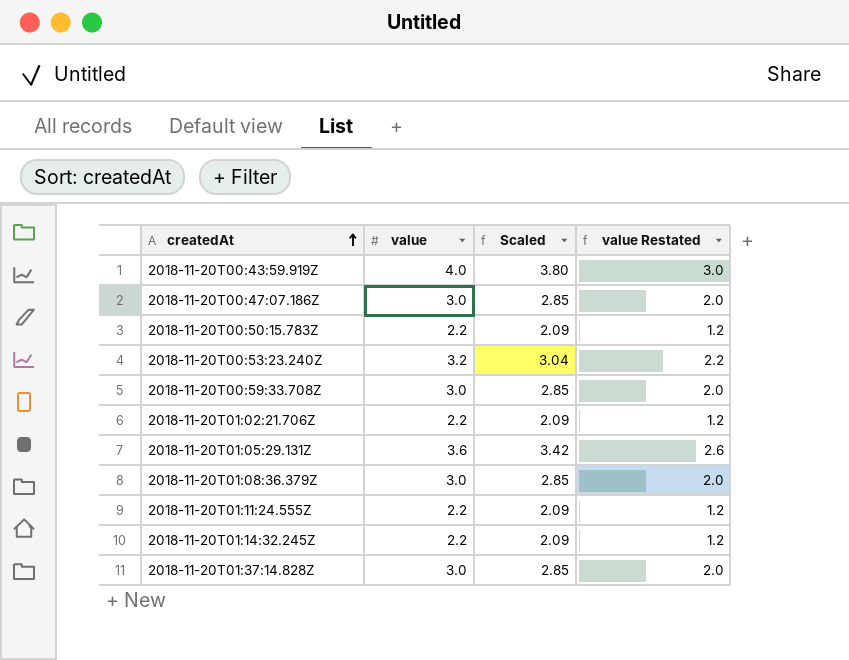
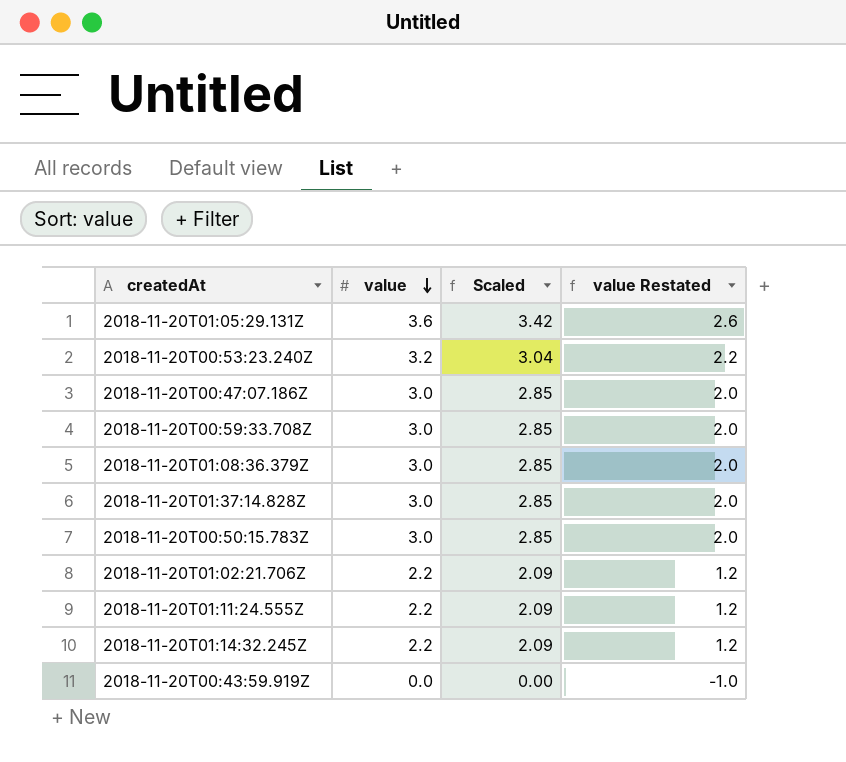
row order: createdAt ascending -> value descending
2018-11-20T00:50:15.783Z | value: 2.2 -> 3.0
2018-11-20T00:50:15.783Z | Scaled: 2.09 -> 2.85
2018-11-20T00:50:15.783Z | value Restated: 1.2 -> 2.0
2018-11-20T00:43:59.919Z | value: 4.0 -> 0.0
2018-11-20T00:43:59.919Z | Scaled: 3.80 -> 0.00
2018-11-20T00:43:59.919Z | value Restated: 3.0 -> -1.0

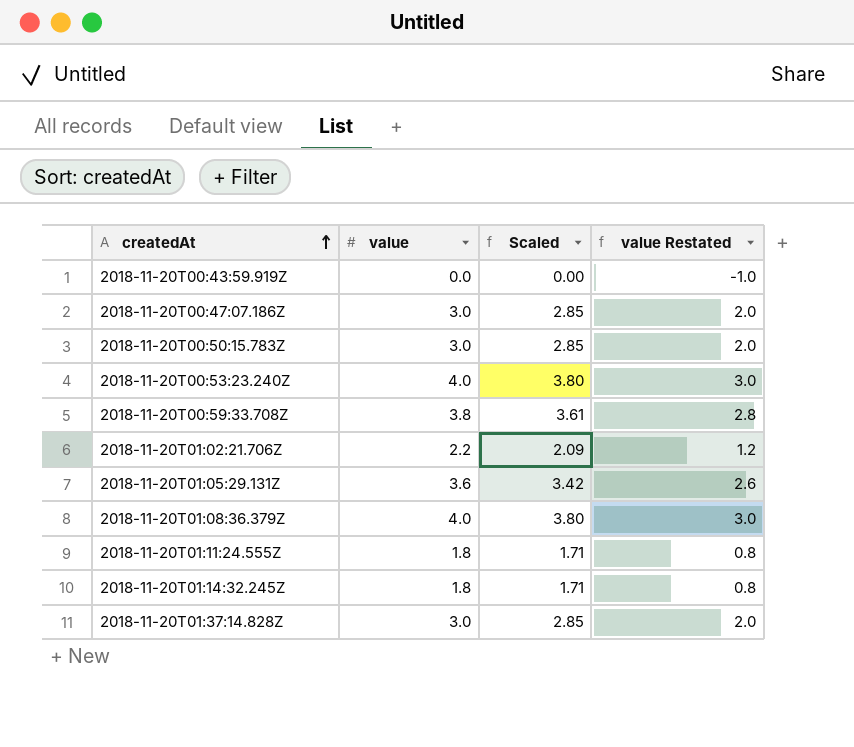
row order: value descending -> createdAt ascending
2018-11-20T00:53:23.240Z | value: 3.2 -> 4.0
2018-11-20T00:53:23.240Z | Scaled: 3.04 -> 3.80
2018-11-20T00:53:23.240Z | value Restated: 2.2 -> 3.0
2018-11-20T00:59:33.708Z | value: 3.0 -> 3.8
2018-11-20T00:59:33.708Z | Scaled: 2.85 -> 3.61
2018-11-20T00:59:33.708Z | value Restated: 2.0 -> 2.8
2018-11-20T01:08:36.379Z | value: 3.0 -> 4.0
2018-11-20T01:08:36.379Z | Scaled: 2.85 -> 3.80
2018-11-20T01:08:36.379Z | value Restated: 2.0 -> 3.0
2018-11-20T01:11:24.555Z | value: 2.2 -> 1.8
2018-11-20T01:11:24.555Z | Scaled: 2.09 -> 1.71
2018-11-20T01:11:24.555Z | value Restated: 1.2 -> 0.8
2018-11-20T01:14:32.245Z | value: 2.2 -> 1.8
2018-11-20T01:14:32.245Z | Scaled: 2.09 -> 1.71
2018-11-20T01:14:32.245Z | value Restated: 1.2 -> 0.8

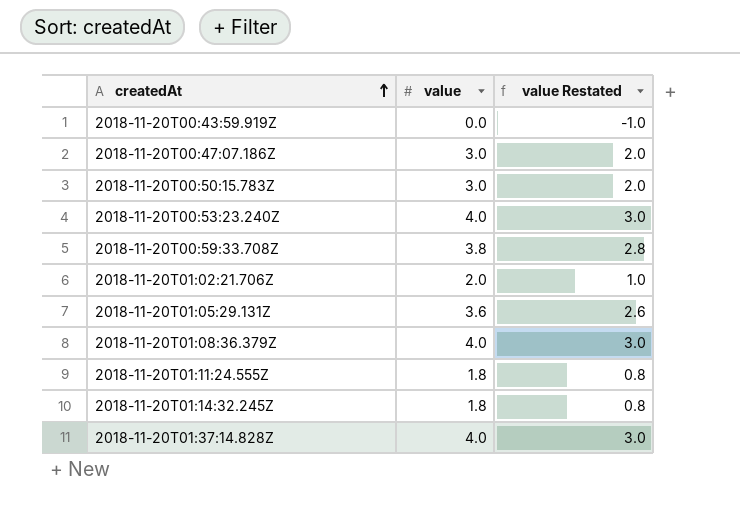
column Scaled | formula: [value] * 0.95 -> none
2018-11-20T01:02:21.706Z | value: 2.2 -> 2.0
2018-11-20T01:02:21.706Z | value Restated: 1.2 -> 1.0
2018-11-20T01:37:14.828Z | value: 3.0 -> 4.0
2018-11-20T01:37:14.828Z | value Restated: 2.0 -> 3.0

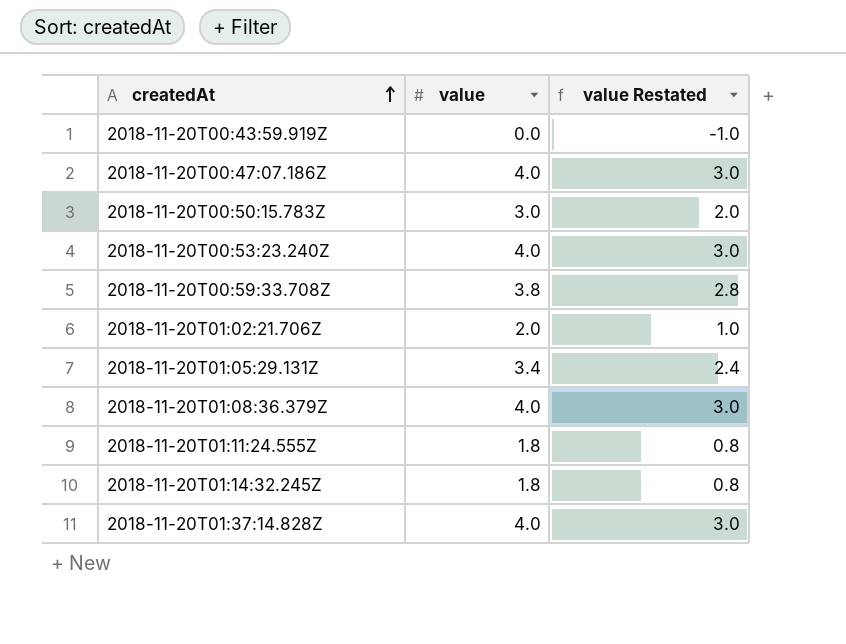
2018-11-20T00:47:07.186Z | value: 3.0 -> 4.0
2018-11-20T00:47:07.186Z | value Restated: 2.0 -> 3.0
2018-11-20T01:05:29.131Z | value: 3.6 -> 3.4
2018-11-20T01:05:29.131Z | value Restated: 2.6 -> 2.4

